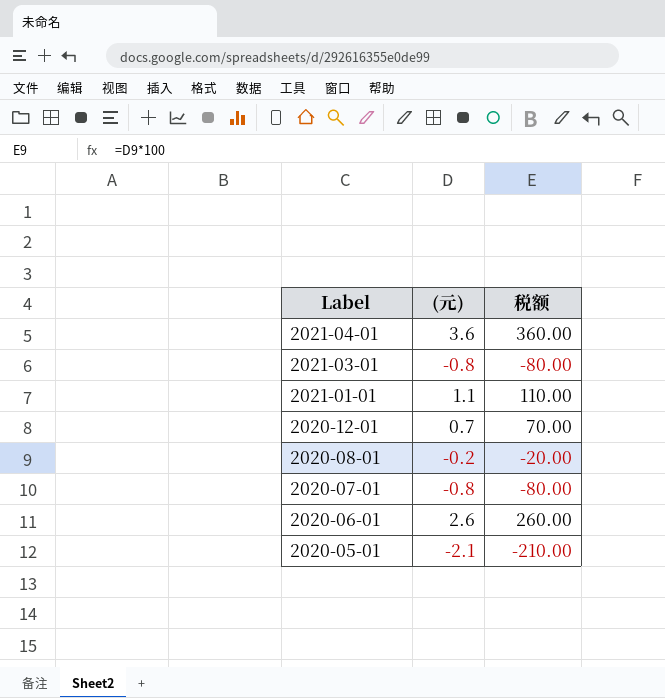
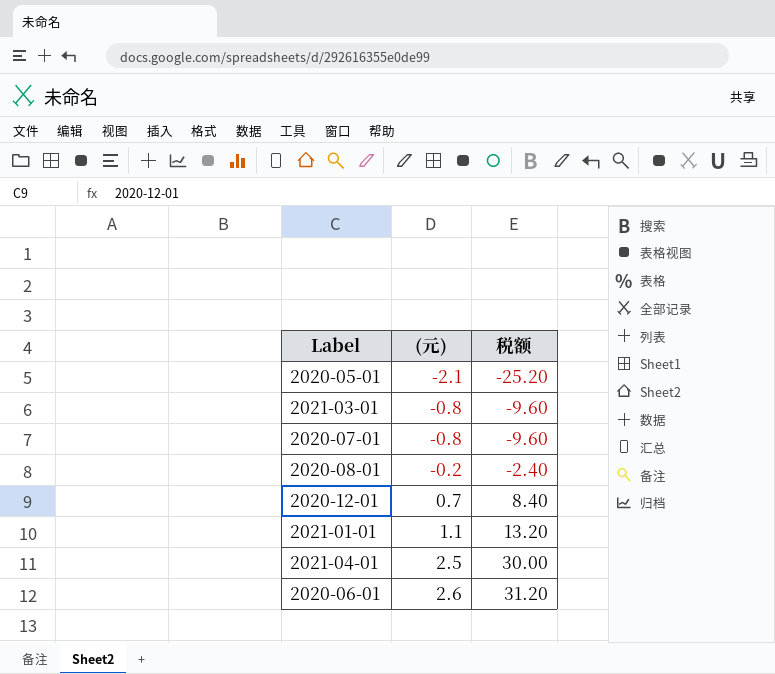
row order: Label descending -> (元) ascending
column 税额 | formula: [(元)] * 100 -> [(元)] * 12
2021-04-01 | (元): 3.6 -> 2.5

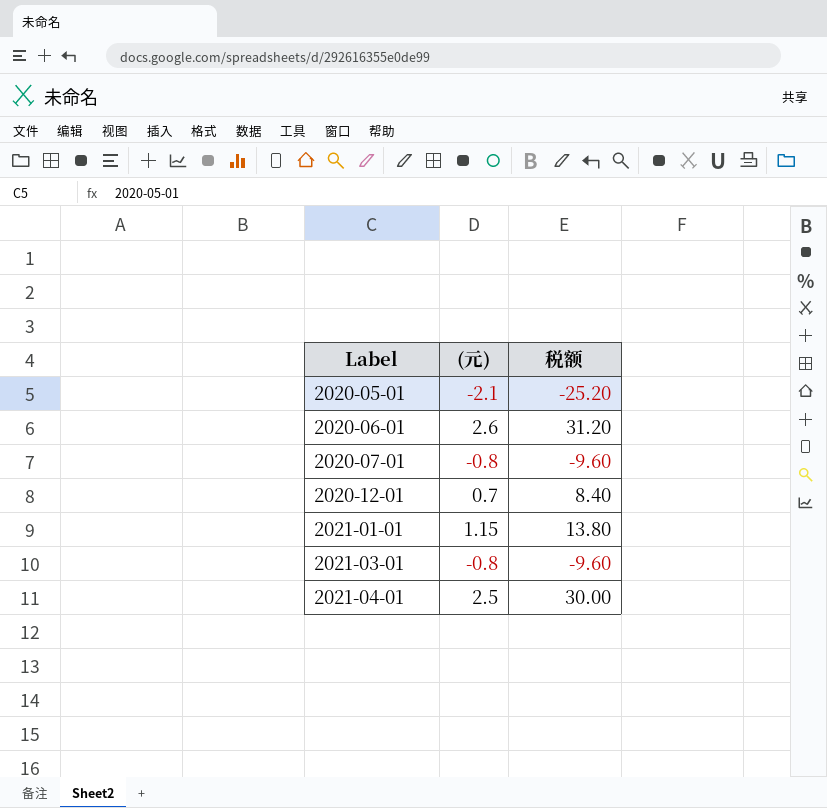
row order: (元) ascending -> Label ascending
row 2020-08-01: -0.2 | -2.40 -> none
2021-01-01 | (元): 1.1 -> 1.15
2021-01-01 | 税额: 13.20 -> 13.80

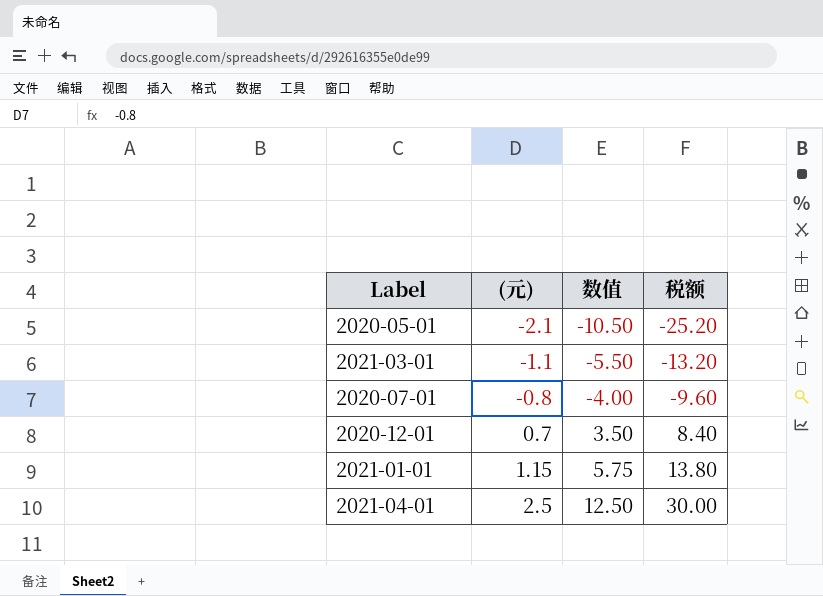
row order: Label ascending -> (元) ascending
column 数值 | formula: none -> [(元)] * 5
row 2020-06-01: 2.6 | 31.20 -> none
2021-03-01 | (元): -0.8 -> -1.1
2021-03-01 | 税额: -9.60 -> -13.20

